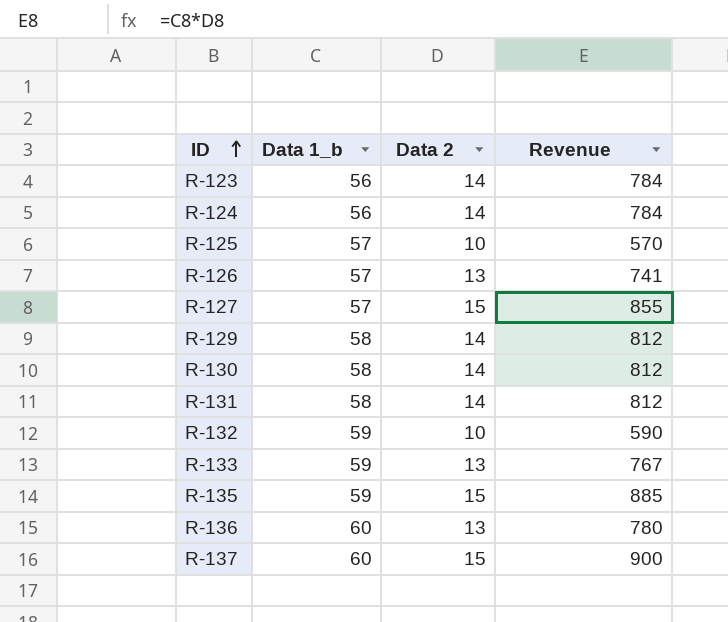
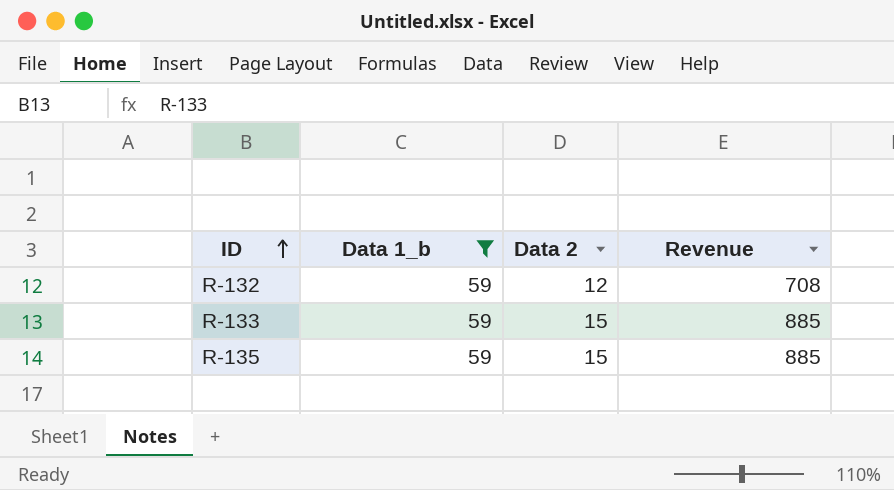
filter: none -> Data 1_b = 59
R-132 | Data 2: 10 -> 12
R-132 | Revenue: 590 -> 708
R-133 | Data 2: 13 -> 15
R-133 | Revenue: 767 -> 885

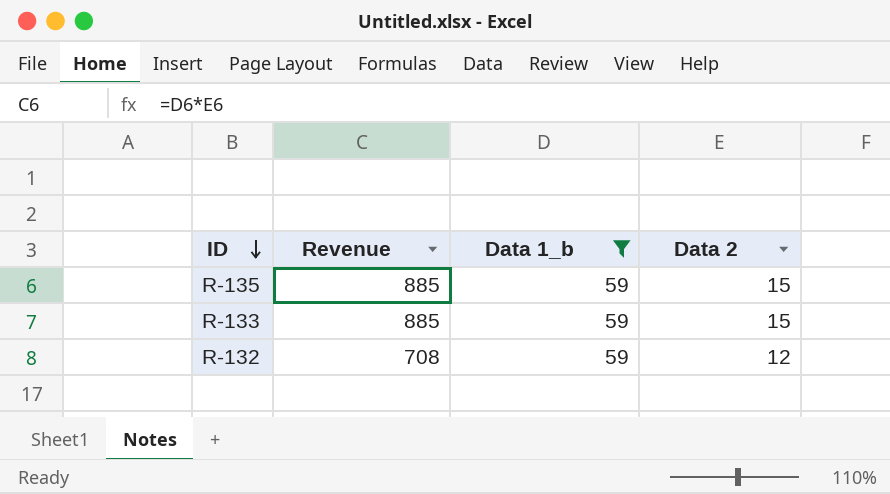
row order: ID ascending -> ID descending
column Revenue | position: 4 -> 2

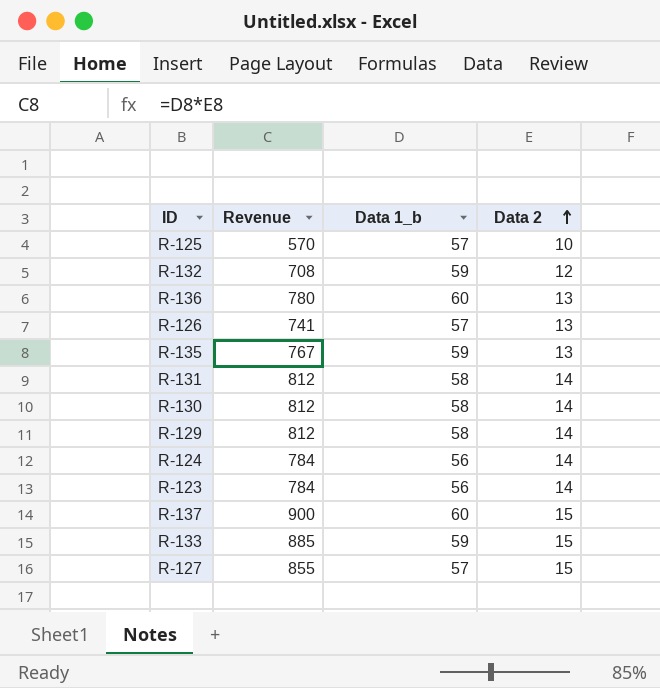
filter: Data 1_b = 59 -> none
row order: ID descending -> Data 2 ascending
R-135 | Revenue: 885 -> 767
R-135 | Data 2: 15 -> 13

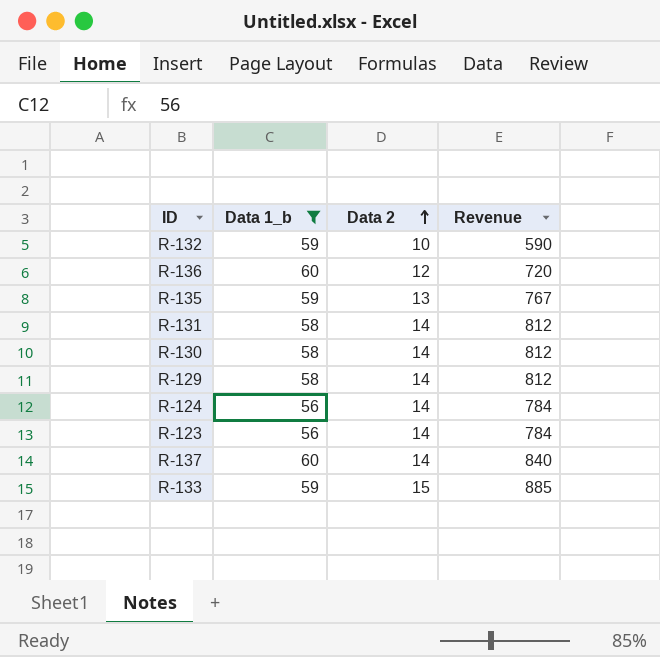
filter: none -> Data 1_b != 57
column Revenue | position: 2 -> 4
R-132 | Data 2: 12 -> 10
R-132 | Revenue: 708 -> 590
R-136 | Data 2: 13 -> 12
R-136 | Revenue: 780 -> 720
R-137 | Data 2: 15 -> 14
R-137 | Revenue: 900 -> 840

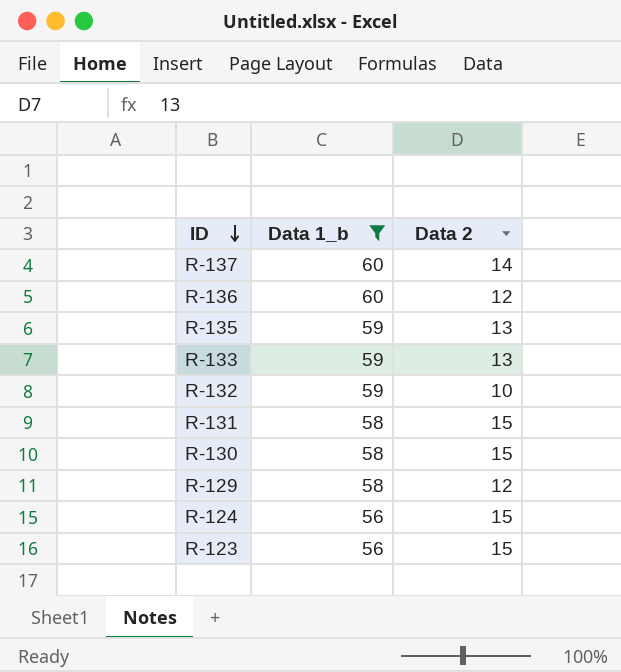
row order: Data 2 ascending -> ID descending
column Revenue | formula: [Data 1_b] * [Data 2] -> none
R-133 | Data 2: 15 -> 13
R-131 | Data 2: 14 -> 15
R-130 | Data 2: 14 -> 15
R-129 | Data 2: 14 -> 12
R-124 | Data 2: 14 -> 15
R-123 | Data 2: 14 -> 15

